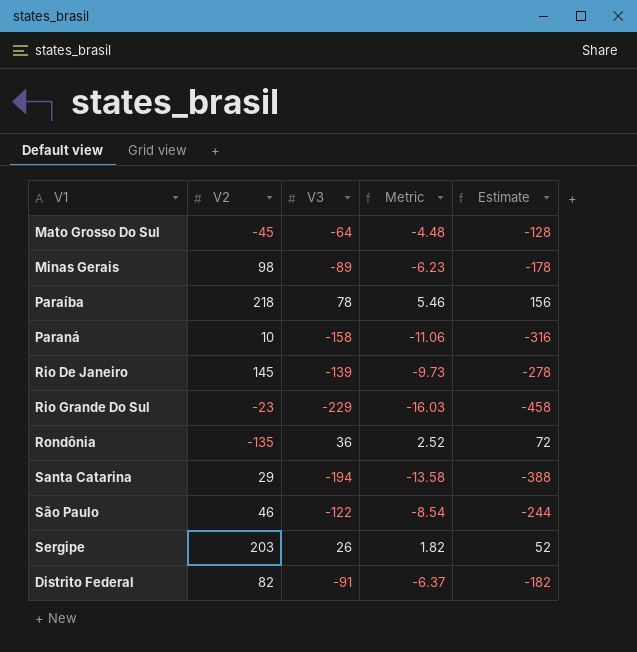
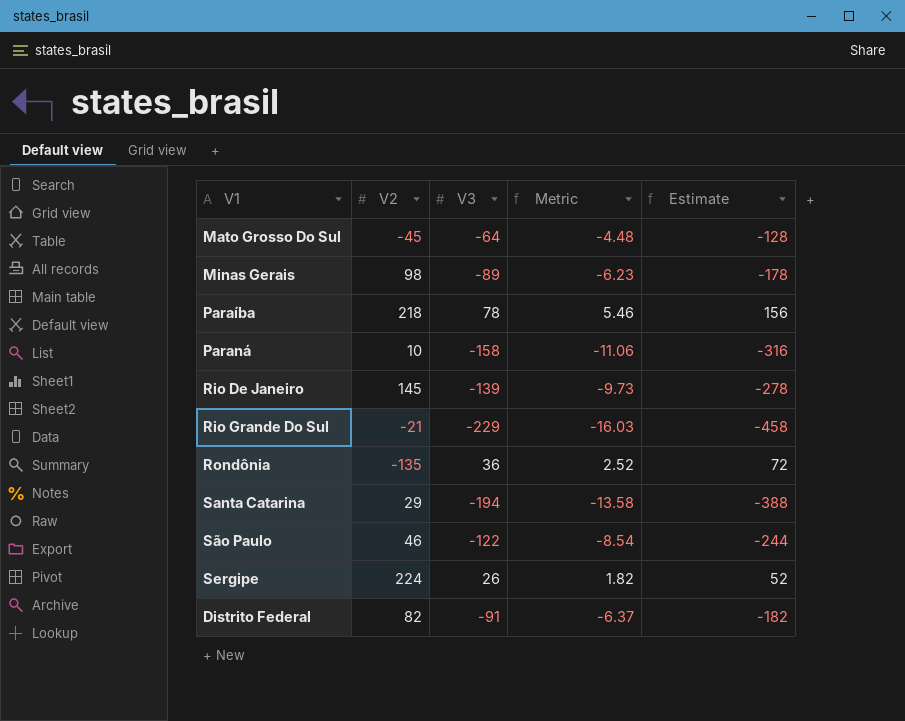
Rio Grande Do Sul | V2: -23 -> -21
Sergipe | V2: 203 -> 224

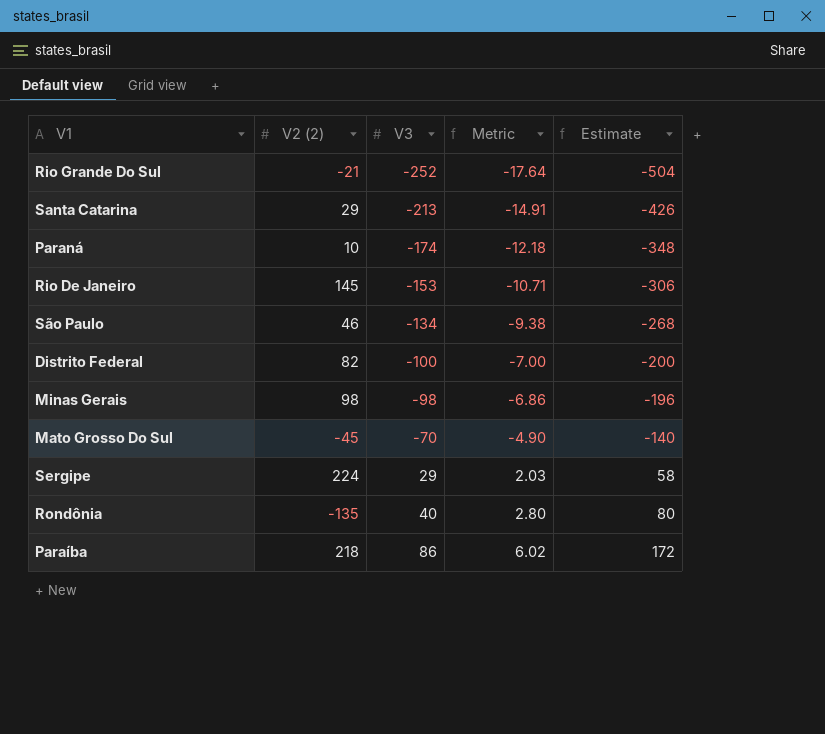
row order: none -> V3 ascending
column name: V2 -> V2 (2)
Rio Grande Do Sul | V3: -229 -> -252
Rio Grande Do Sul | Metric: -16.03 -> -17.64
Rio Grande Do Sul | Estimate: -458 -> -504
Santa Catarina | V3: -194 -> -213
Santa Catarina | Metric: -13.58 -> -14.91
Santa Catarina | Estimate: -388 -> -426
Paraná | V3: -158 -> -174
Paraná | Metric: -11.06 -> -12.18
Paraná | Estimate: -316 -> -348
Rio De Janeiro | V3: -139 -> -153
Rio De Janeiro | Metric: -9.73 -> -10.71
Rio De Janeiro | Estimate: -278 -> -306
São Paulo | V3: -122 -> -134
São Paulo | Metric: -8.54 -> -9.38
São Paulo | Estimate: -244 -> -268
Distrito Federal | V3: -91 -> -100
Distrito Federal | Metric: -6.37 -> -7.00
Distrito Federal | Estimate: -182 -> -200
Minas Gerais | V3: -89 -> -98
Minas Gerais | Metric: -6.23 -> -6.86
Minas Gerais | Estimate: -178 -> -196
Mato Grosso Do Sul | V3: -64 -> -70
Mato Grosso Do Sul | Metric: -4.48 -> -4.90
Mato Grosso Do Sul | Estimate: -128 -> -140
Sergipe | V3: 26 -> 29
Sergipe | Metric: 1.82 -> 2.03
Sergipe | Estimate: 52 -> 58
Rondônia | V3: 36 -> 40
Rondônia | Metric: 2.52 -> 2.80
Rondônia | Estimate: 72 -> 80
Paraíba | V3: 78 -> 86
Paraíba | Metric: 5.46 -> 6.02
Paraíba | Estimate: 156 -> 172

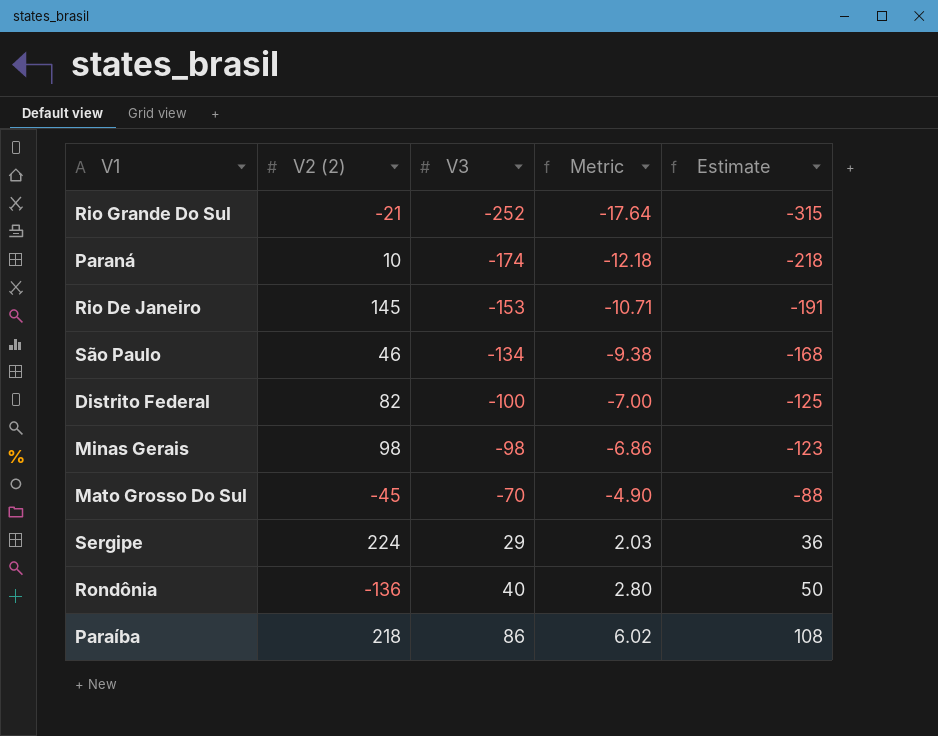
column Estimate | formula: [V3] * 2 -> [V3] * 1.25
row Santa Catarina: 29 | -213 | -14.91 | -426 -> none
Rondônia | V2 (2): -135 -> -136

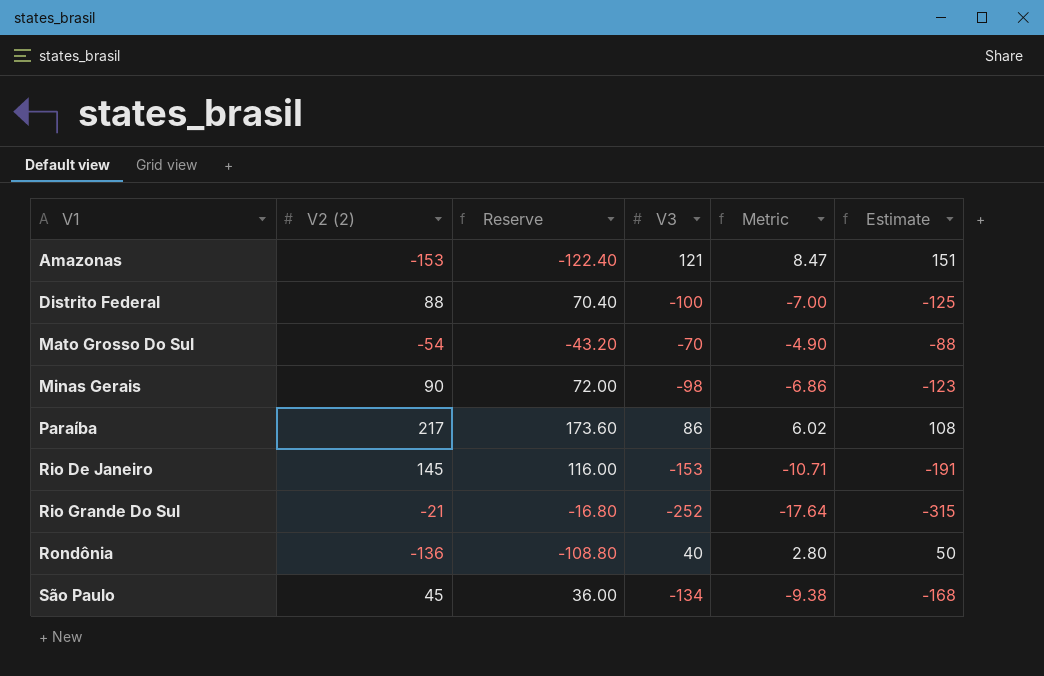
row order: V3 ascending -> V1 ascending
column Reserve | formula: none -> [V2 (2)] * 0.8
row Paraná: 10 | -174 | -12.18 | -218 -> none
row Sergipe: 224 | 29 | 2.03 | 36 -> none
row Amazonas: none -> -153 | -122.40 | 121 | 8.47 | 151
Distrito Federal | V2 (2): 82 -> 88
Mato Grosso Do Sul | V2 (2): -45 -> -54
Minas Gerais | V2 (2): 98 -> 90
Paraíba | V2 (2): 218 -> 217
São Paulo | V2 (2): 46 -> 45

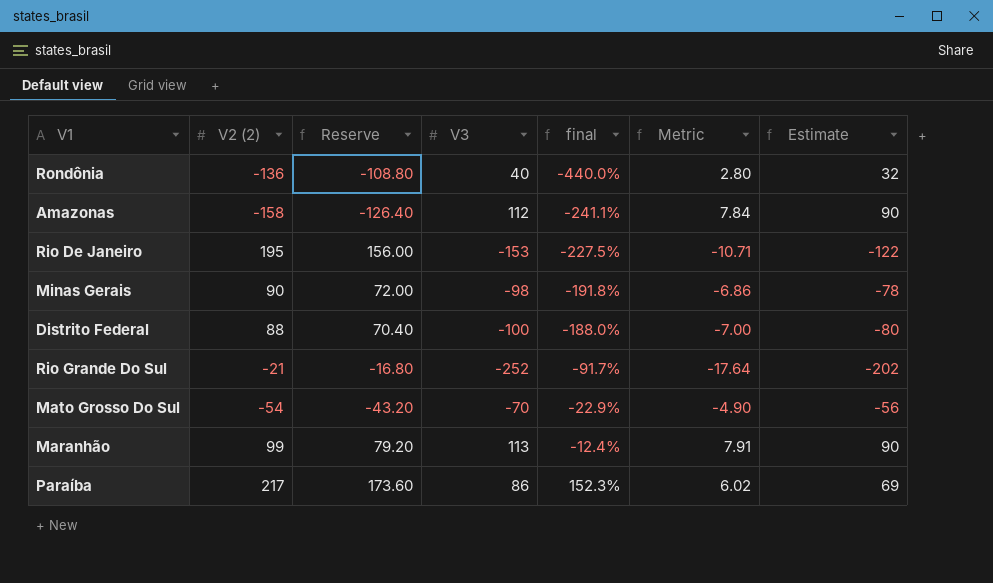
row order: V1 ascending -> final ascending
column final | formula: none -> ([V2 (2)] - [V3]) / [V3]
column Estimate | formula: [V3] * 1.25 -> [V3] * 0.8
row São Paulo: 45 | 36.00 | -134 | -9.38 | -168 -> none
Amazonas | V2 (2): -153 -> -158
Amazonas | Reserve: -122.40 -> -126.40
Amazonas | V3: 121 -> 112
Amazonas | Metric: 8.47 -> 7.84
Rio De Janeiro | V2 (2): 145 -> 195
Rio De Janeiro | Reserve: 116.00 -> 156.00
row Maranhão: none -> 99 | 79.20 | 113 | -12.4% | 7.91 | 90

